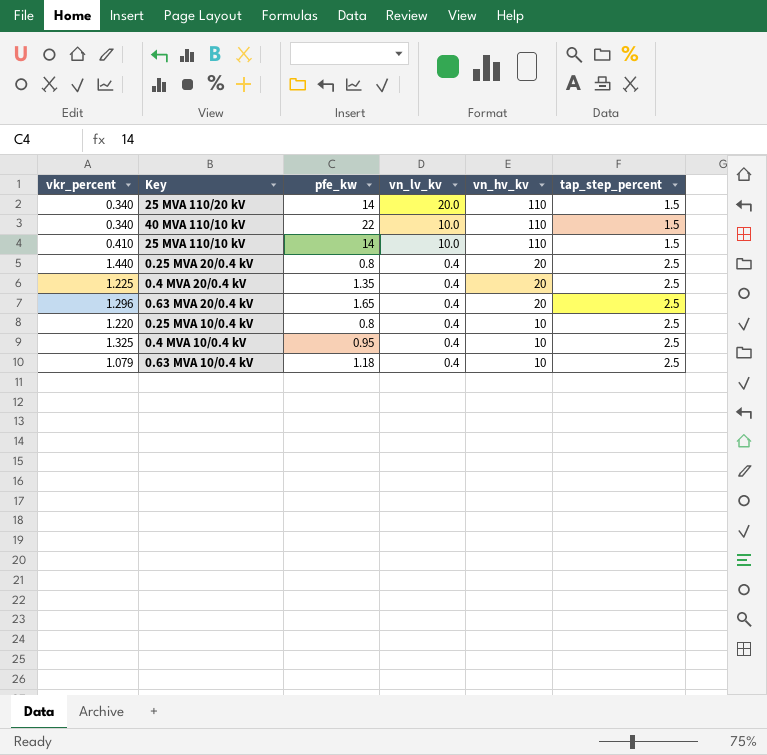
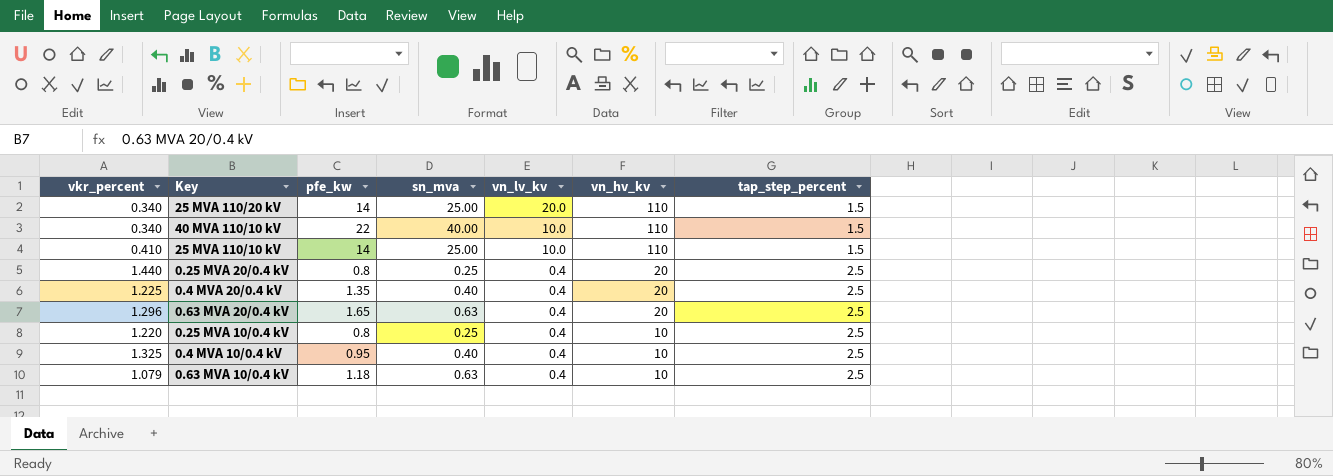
column sn_mva | position: none -> 4

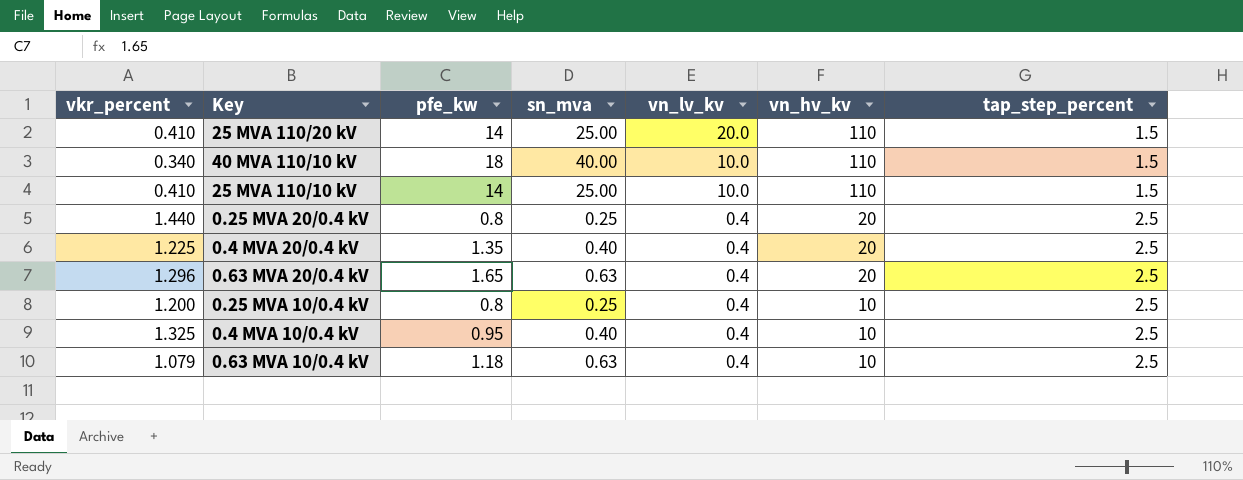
25 MVA 110/20 kV | vkr_percent: 0.340 -> 0.410
40 MVA 110/10 kV | pfe_kw: 22 -> 18
0.25 MVA 10/0.4 kV | vkr_percent: 1.220 -> 1.200

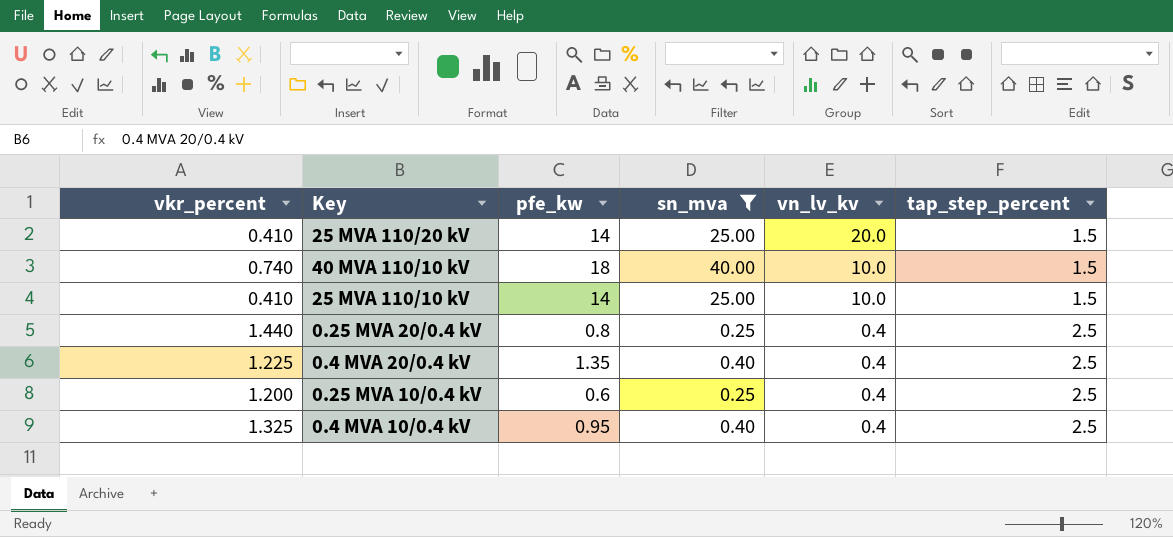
filter: none -> sn_mva != 0.63
column vn_hv_kv | position: 6 -> none
40 MVA 110/10 kV | vkr_percent: 0.340 -> 0.740
0.25 MVA 10/0.4 kV | pfe_kw: 0.8 -> 0.6

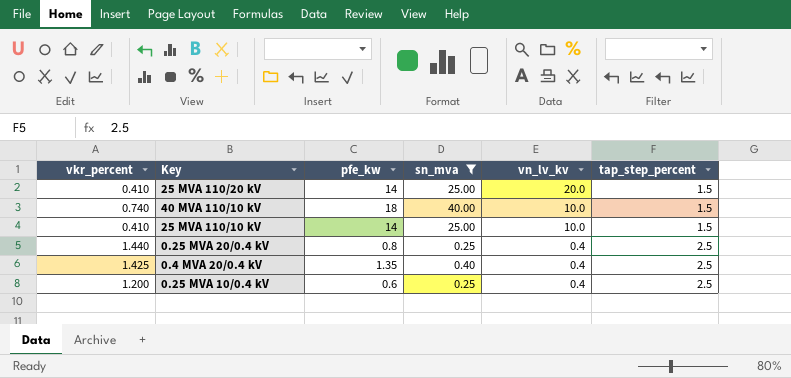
row 0.4 MVA 10/0.4 kV: 1.325 | 0.95 | 0.40 | 0.4 | 2.5 -> none
0.4 MVA 20/0.4 kV | vkr_percent: 1.225 -> 1.425

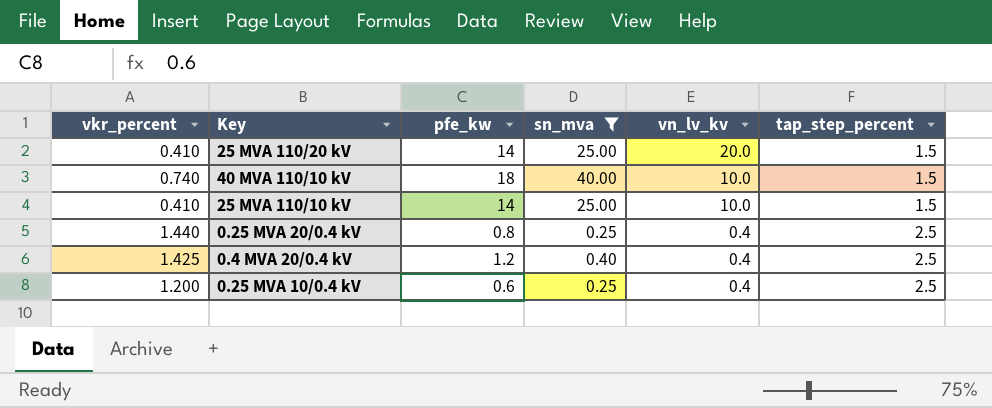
0.4 MVA 20/0.4 kV | pfe_kw: 1.35 -> 1.2

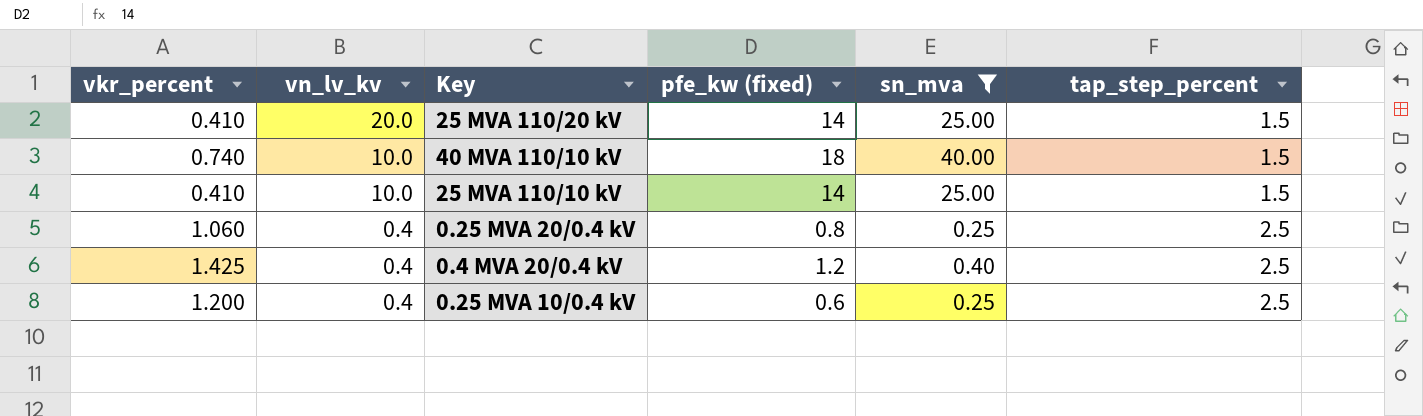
column vn_lv_kv | position: 5 -> 2
column name: pfe_kw -> pfe_kw (fixed)
0.25 MVA 20/0.4 kV | vkr_percent: 1.440 -> 1.060

